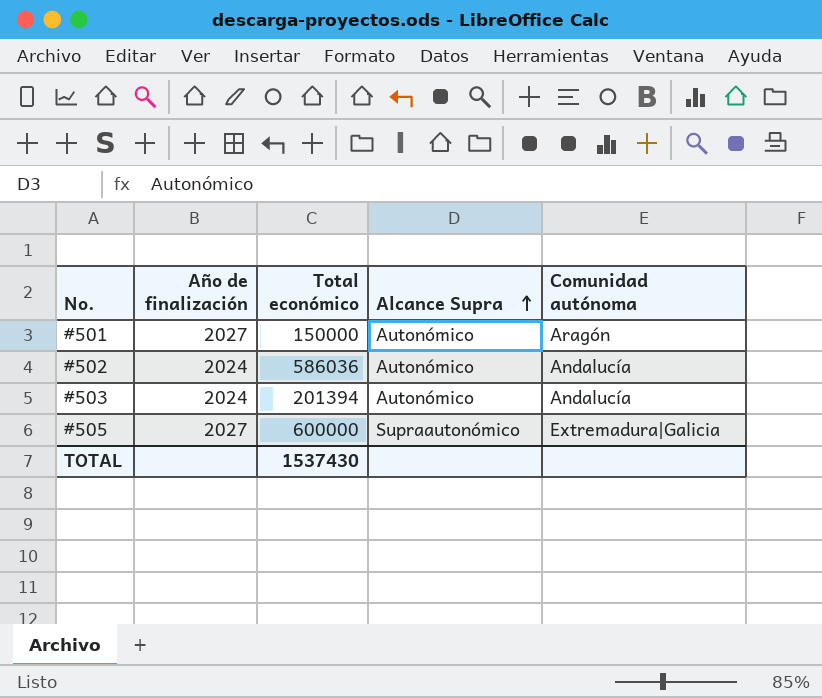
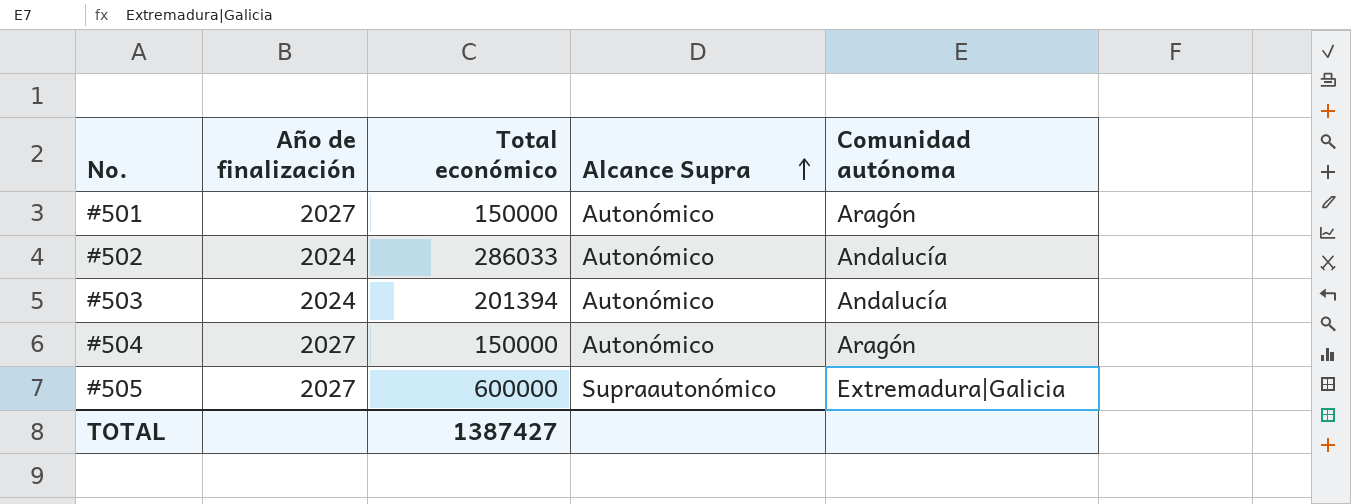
#502 | Total económico: 586036 -> 286033
row #504: none -> 2027 | 150000 | Autonómico | Aragón
TOTAL | Total económico: 1537430 -> 1387427

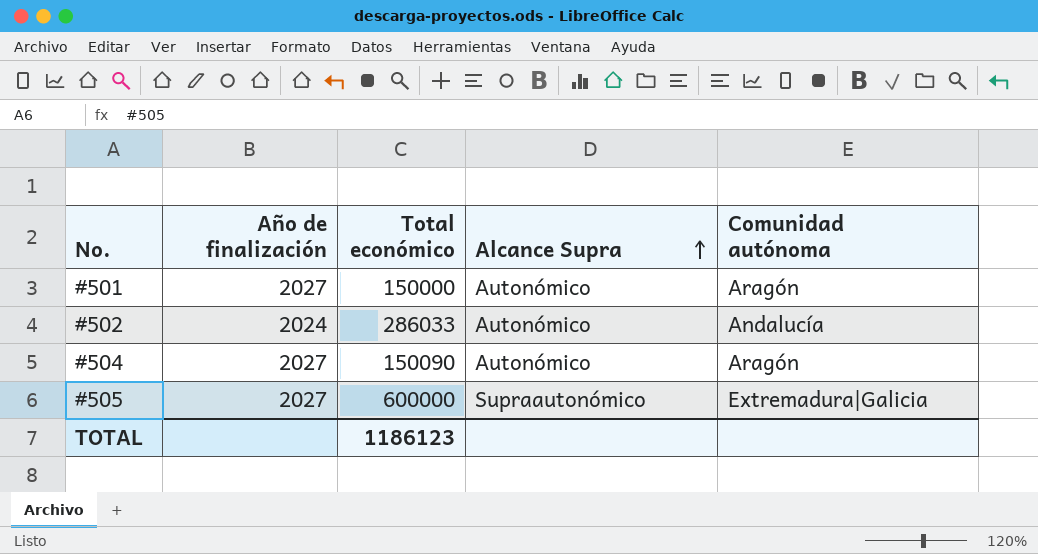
row #503: 2024 | 201394 | Autonómico | Andalucía -> none
#504 | Total económico: 150000 -> 150090
TOTAL | Total económico: 1387427 -> 1186123

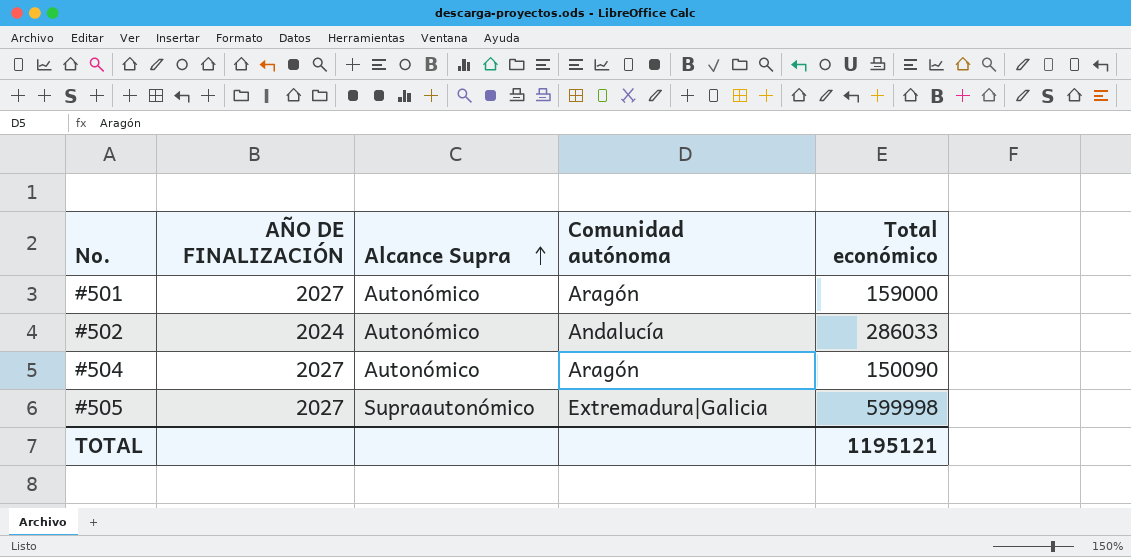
column name: Año de finalización -> AÑO DE FINALIZACIÓN
column Total económico | position: 3 -> 5
#501 | Total económico: 150000 -> 159000
#505 | Total económico: 600000 -> 599998
TOTAL | Total económico: 1186123 -> 1195121

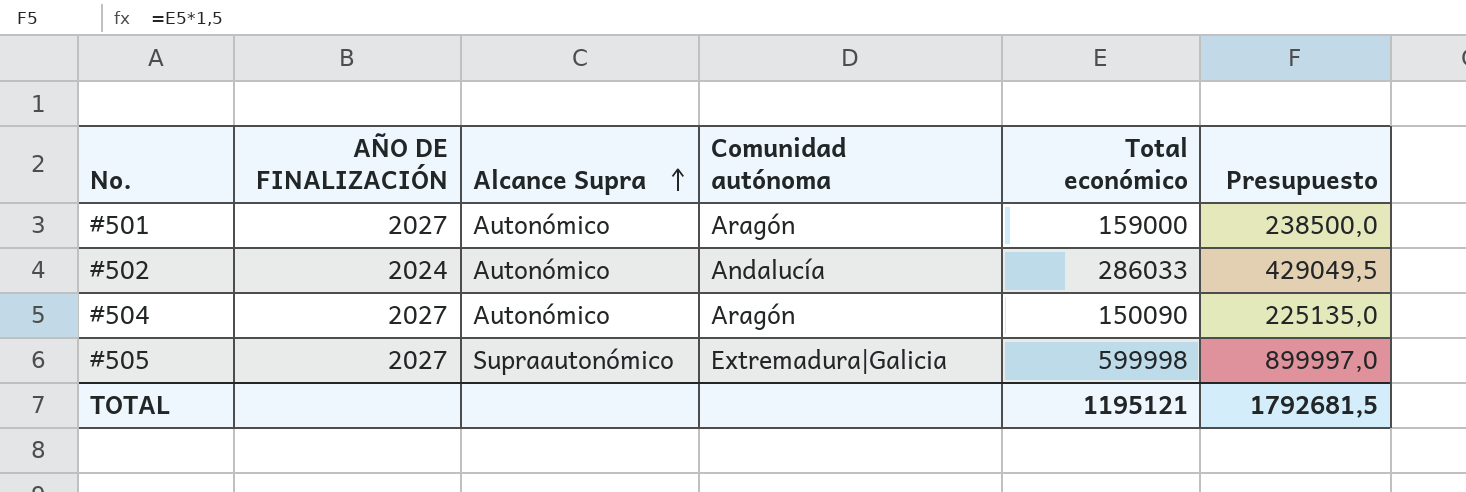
column Presupuesto | formula: none -> [Total económico] * 1,5

